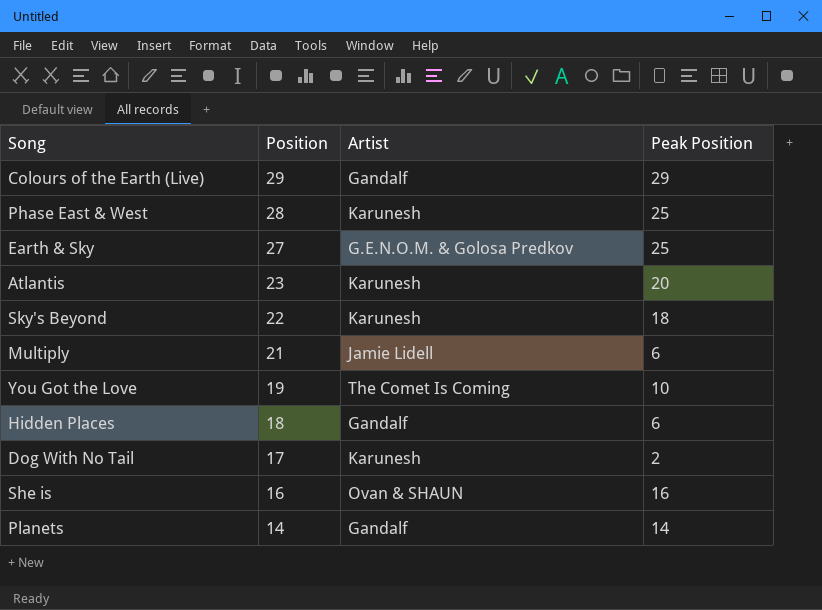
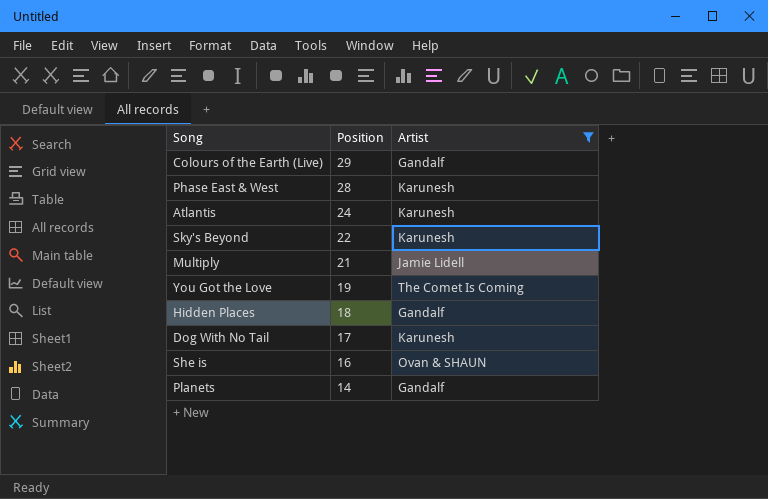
filter: none -> Artist != G.E.N.O.M. & Golosa Predkov
column Peak Position | position: 4 -> none
Atlantis | Position: 23 -> 24

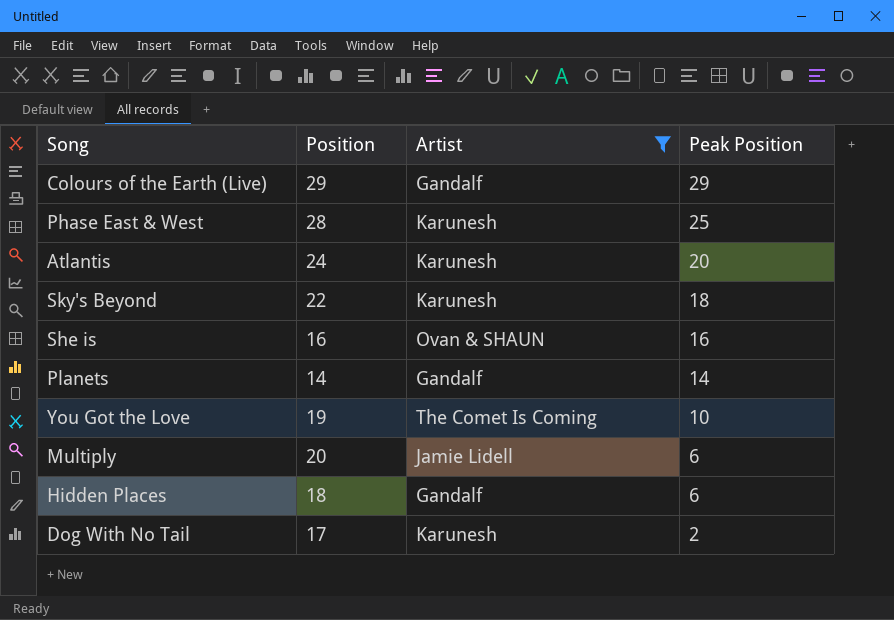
row order: Position descending -> Peak Position descending
column Peak Position | position: none -> 4
Multiply | Position: 21 -> 20

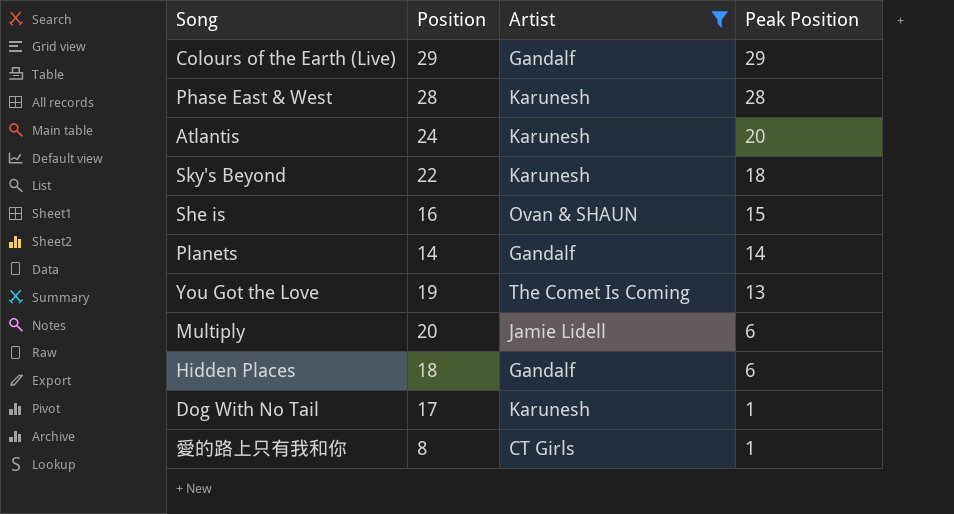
Phase East & West | Peak Position: 25 -> 28
She is | Peak Position: 16 -> 15
You Got the Love | Peak Position: 10 -> 13
Dog With No Tail | Peak Position: 2 -> 1
row 愛的路上只有我和你: none -> 8 | CT Girls | 1

